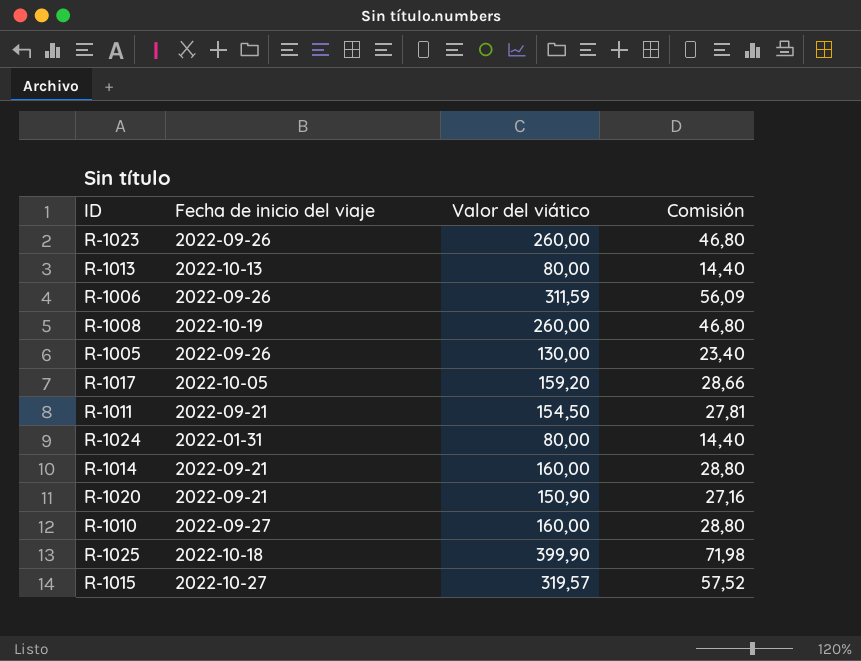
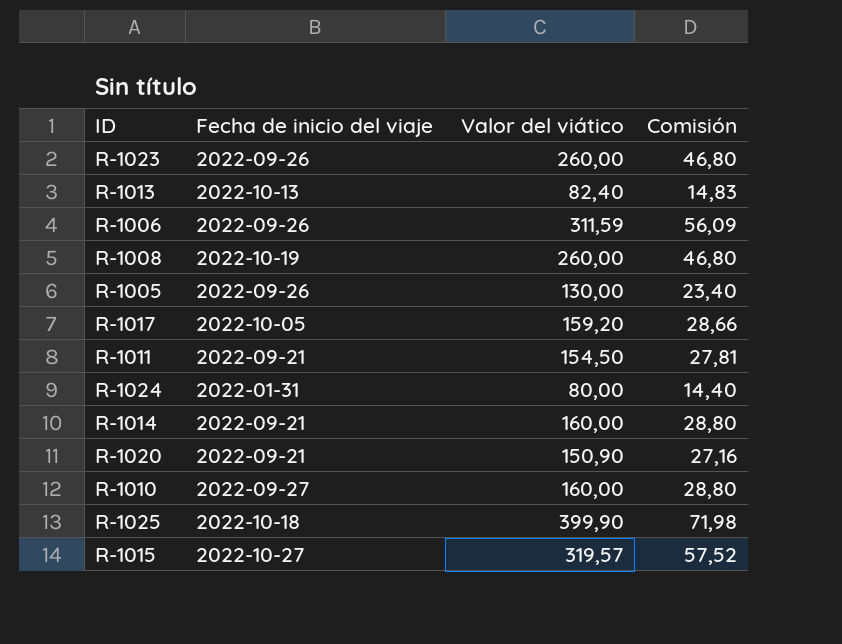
R-1013 | Valor del viático: 80,00 -> 82,40
R-1013 | Comisión: 14,40 -> 14,83

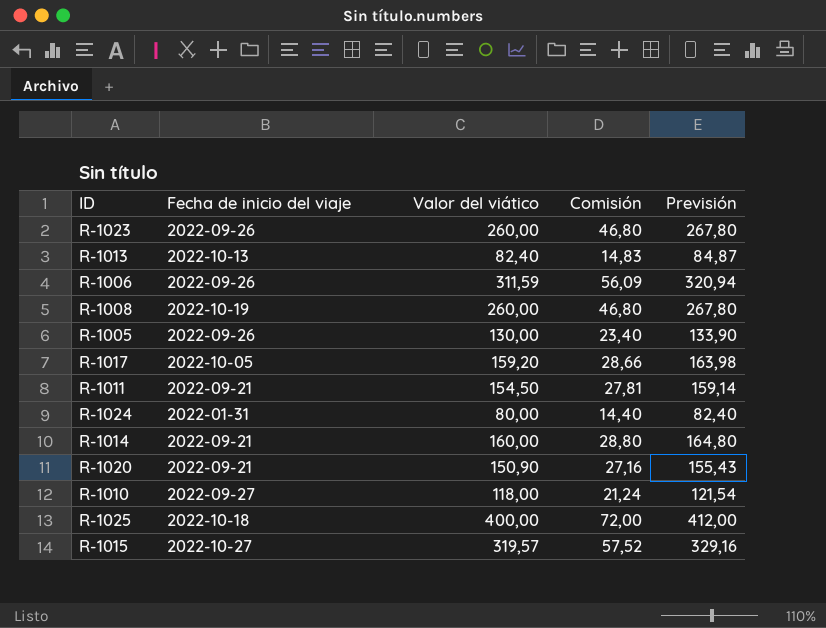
column Previsión | formula: none -> [Valor del viático] * 1,03
R-1010 | Valor del viático: 160,00 -> 118,00
R-1010 | Comisión: 28,80 -> 21,24
R-1025 | Valor del viático: 399,90 -> 400,00
R-1025 | Comisión: 71,98 -> 72,00

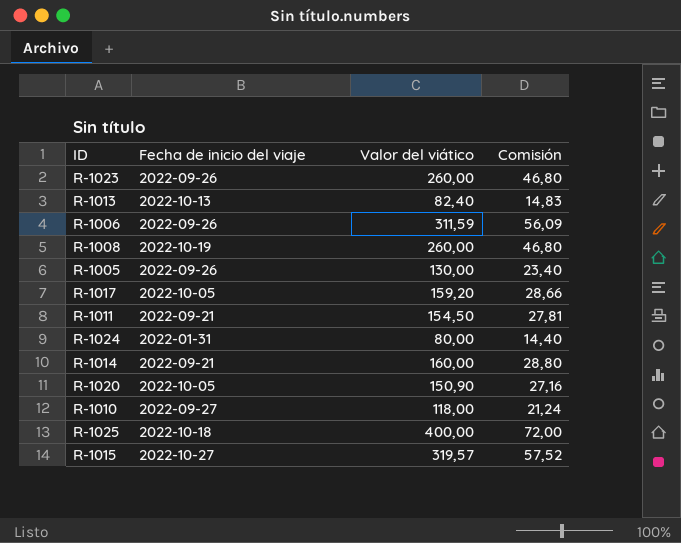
column Previsión | formula: [Valor del viático] * 1,03 -> none
R-1020 | Fecha de inicio del viaje: 2022-09-21 -> 2022-10-05

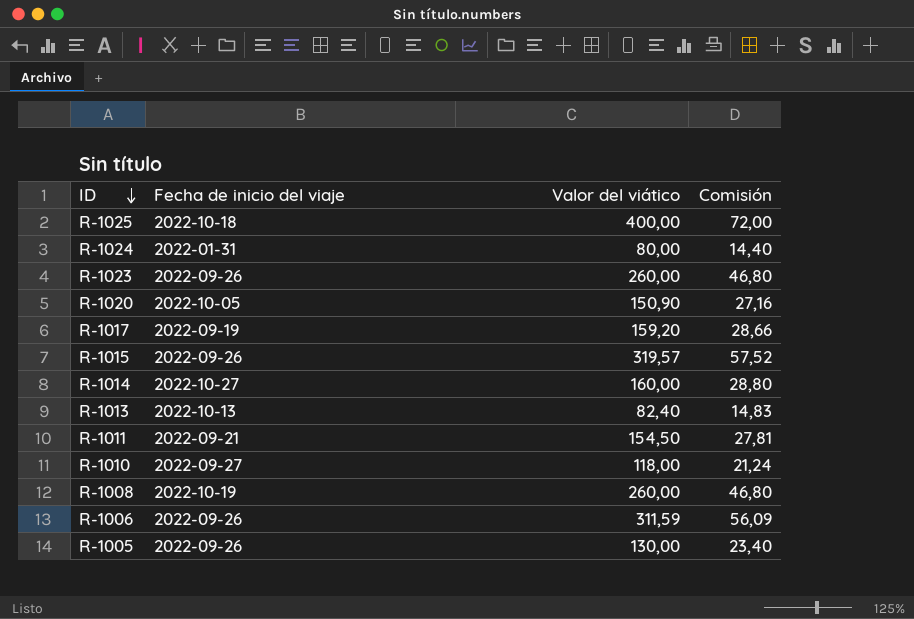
row order: none -> ID descending
R-1017 | Fecha de inicio del viaje: 2022-10-05 -> 2022-09-19
R-1015 | Fecha de inicio del viaje: 2022-10-27 -> 2022-09-26
R-1014 | Fecha de inicio del viaje: 2022-09-21 -> 2022-10-27

